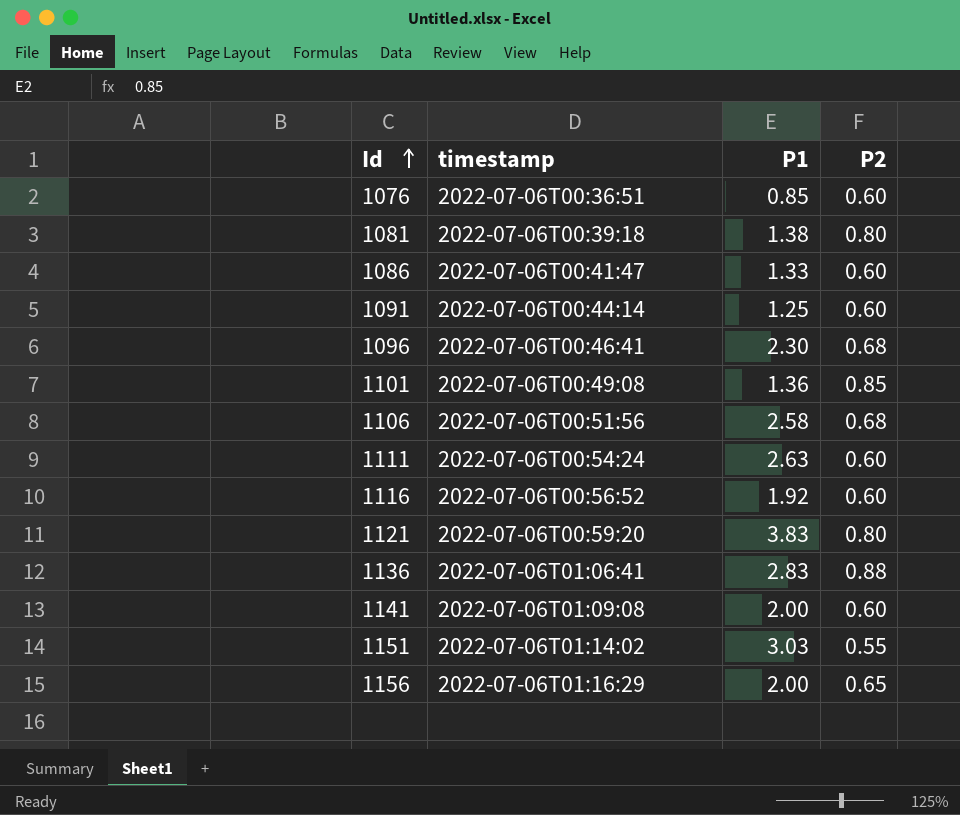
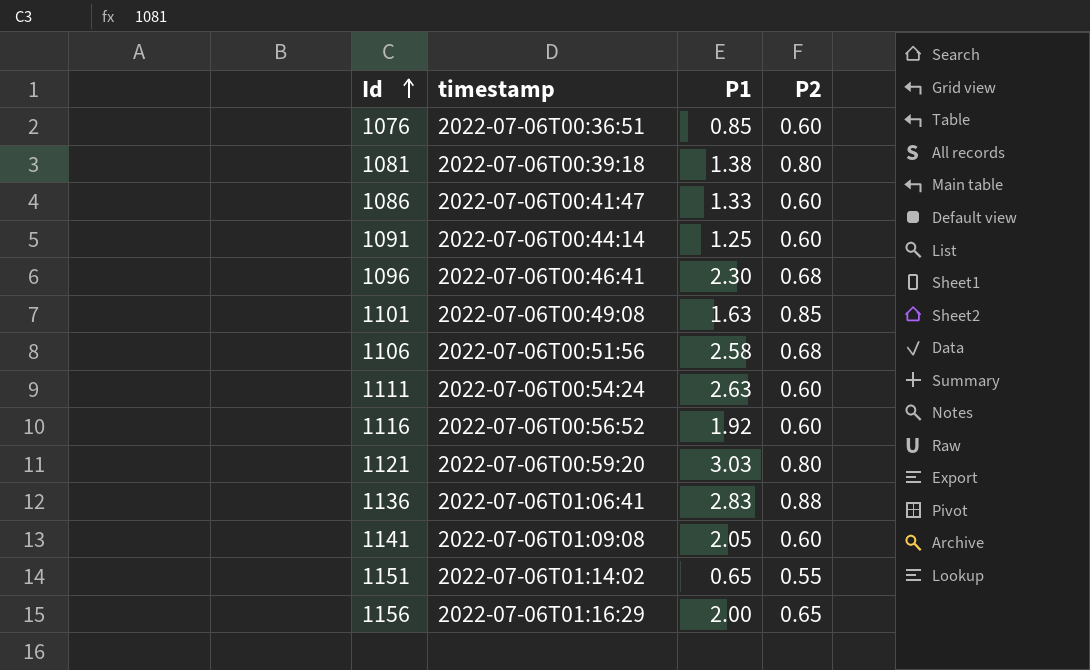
1101 | P1: 1.36 -> 1.63
1121 | P1: 3.83 -> 3.03
1141 | P1: 2.00 -> 2.05
1151 | P1: 3.03 -> 0.65

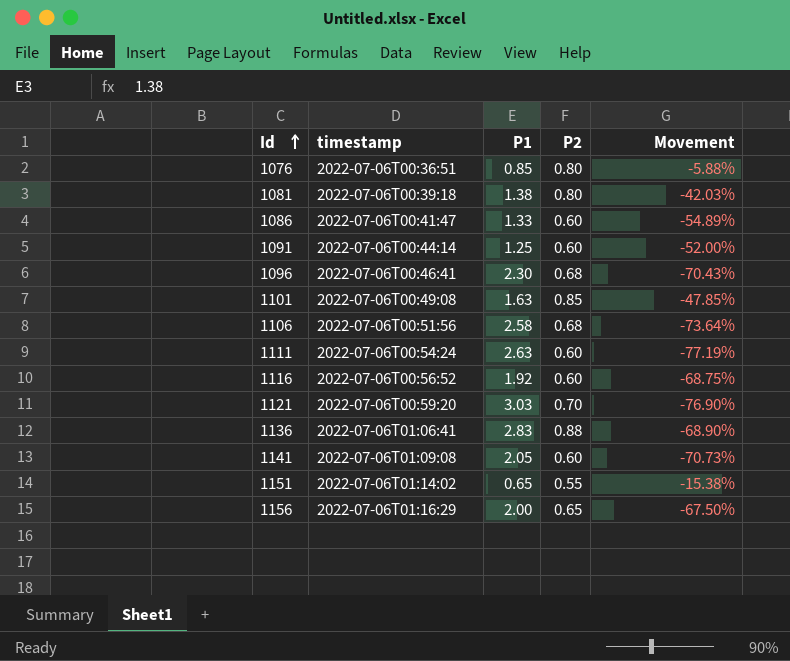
column Movement | formula: none -> ([P2] - [P1]) / [P1]
1076 | P2: 0.60 -> 0.80
1121 | P2: 0.80 -> 0.70

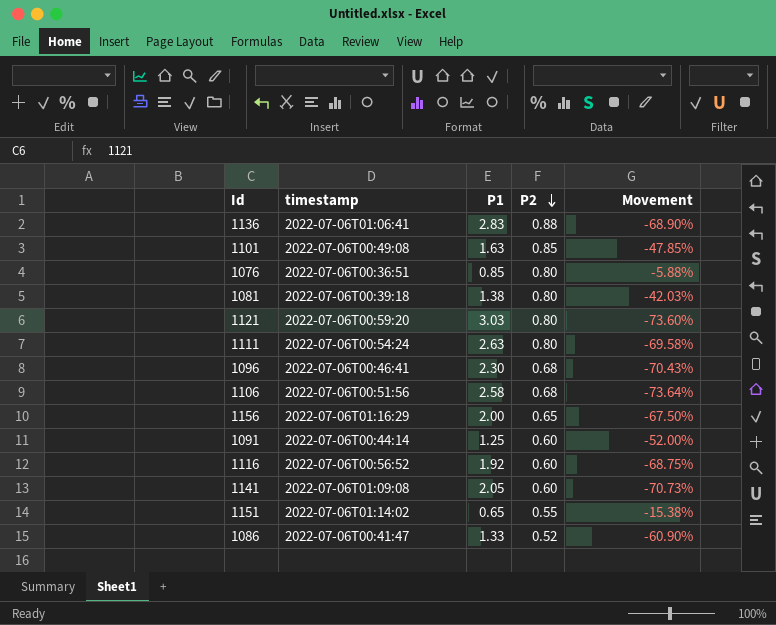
row order: Id ascending -> P2 descending
1121 | P2: 0.70 -> 0.80
1121 | Movement: -76.90% -> -73.60%
1111 | P2: 0.60 -> 0.80
1111 | Movement: -77.19% -> -69.58%
1086 | P2: 0.60 -> 0.52
1086 | Movement: -54.89% -> -60.90%

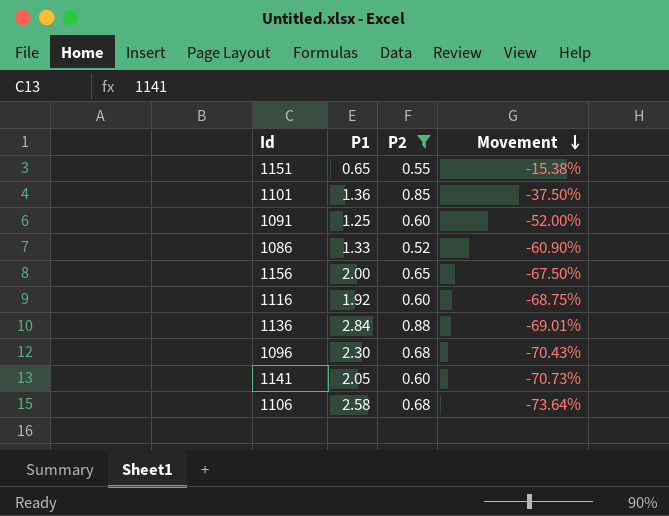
filter: none -> P2 != 0.80
row order: P2 descending -> Movement descending
column timestamp | position: 2 -> none
1101 | P1: 1.63 -> 1.36
1101 | Movement: -47.85% -> -37.50%
1136 | P1: 2.83 -> 2.84
1136 | Movement: -68.90% -> -69.01%

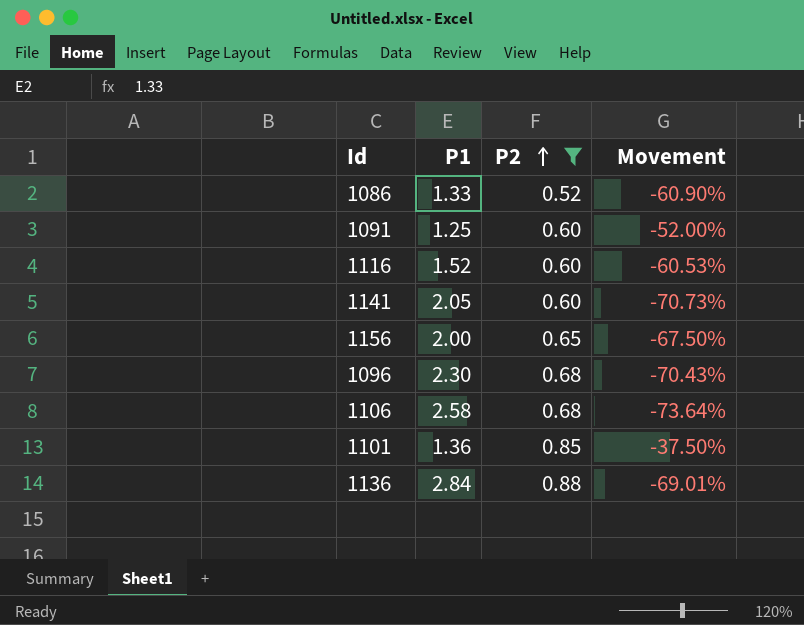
row order: Movement descending -> P2 ascending
row 1151: 0.65 | 0.55 | -15.38% -> none
1116 | P1: 1.92 -> 1.52
1116 | Movement: -68.75% -> -60.53%

